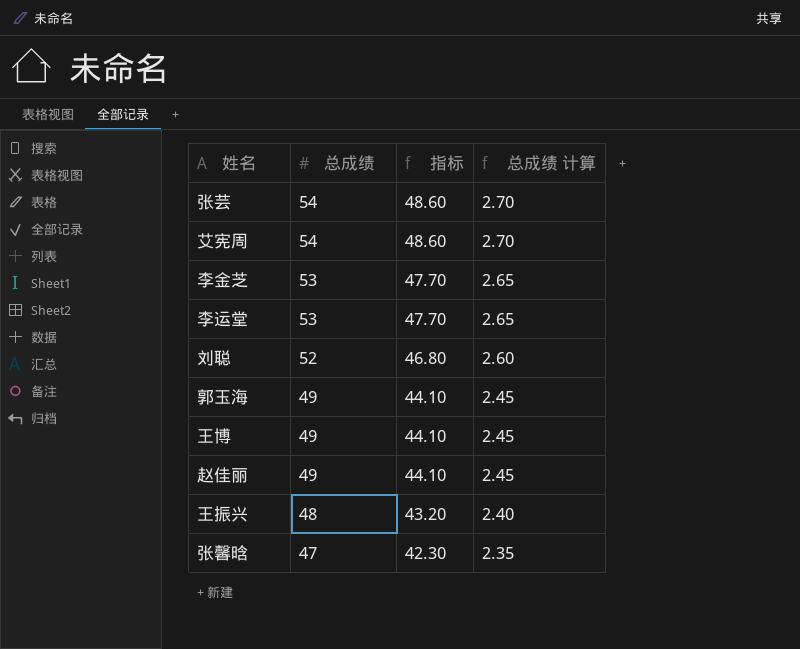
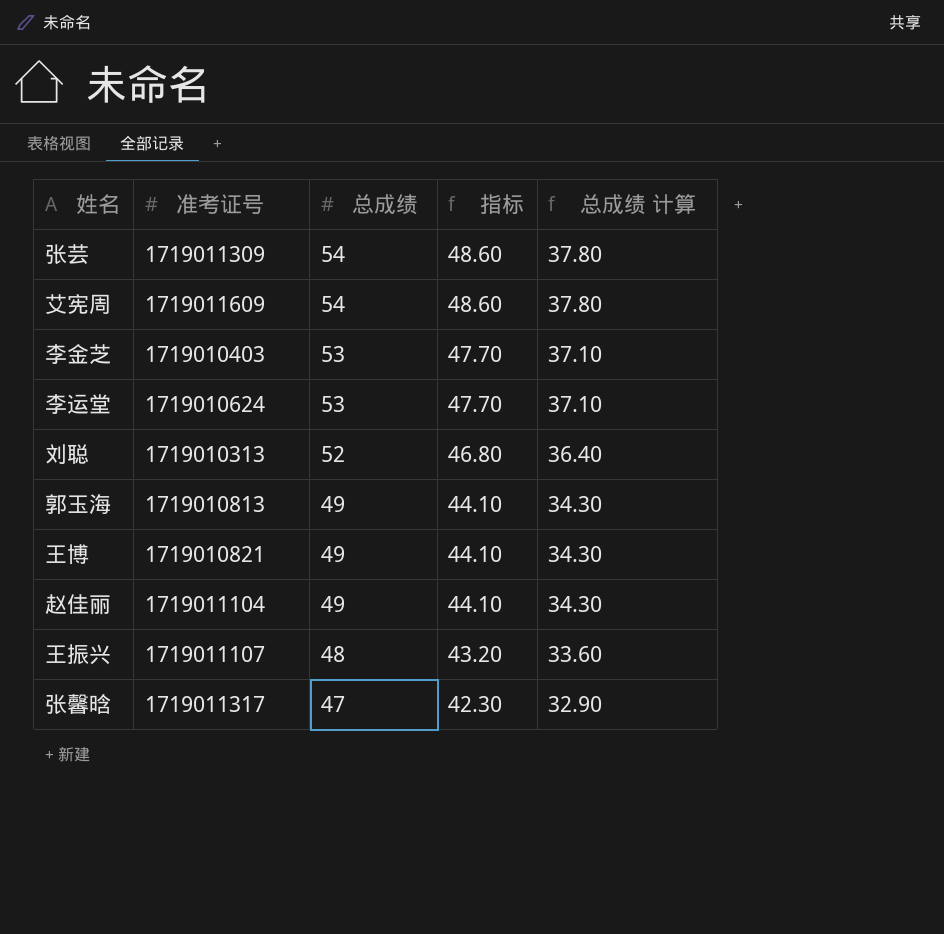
column 准考证号 | position: none -> 2
column 总成绩 计算 | formula: [总成绩] * 0.05 -> [总成绩] * 0.7

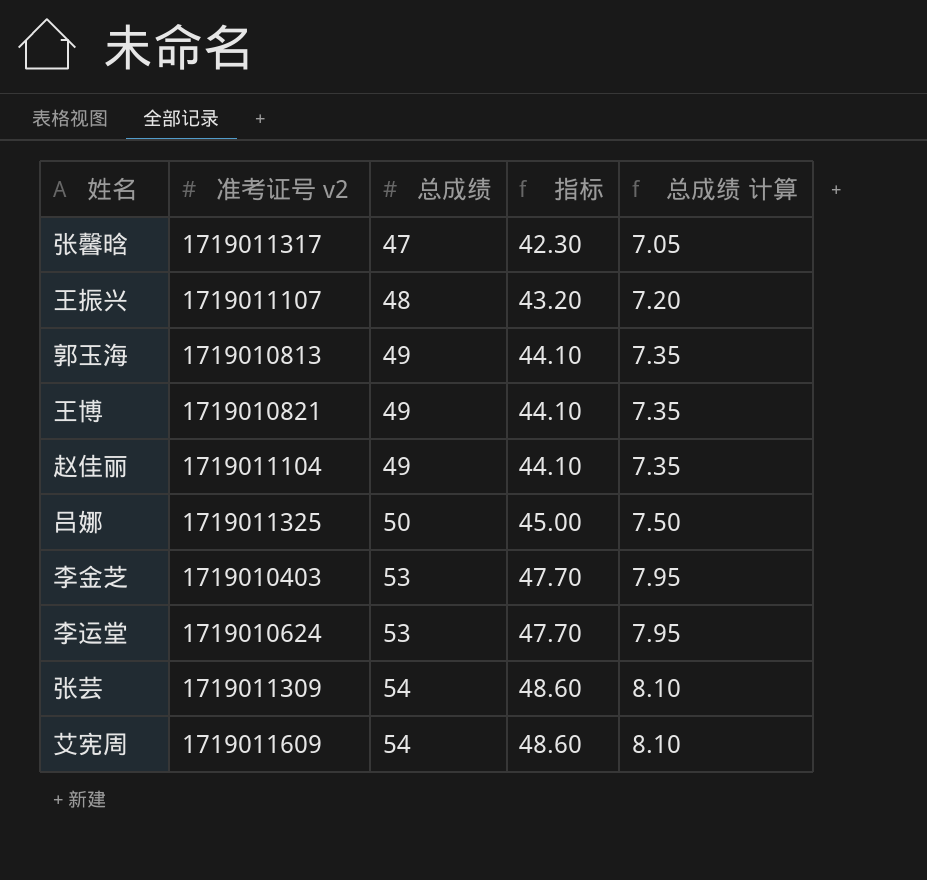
row order: 总成绩 descending -> 总成绩 ascending
column name: 准考证号 -> 准考证号 v2
column 总成绩 计算 | formula: [总成绩] * 0.7 -> [总成绩] * 0.15
row 刘聪: 1719010313 | 52 | 46.80 | 36.40 -> none
row 吕娜: none -> 1719011325 | 50 | 45.00 | 7.50

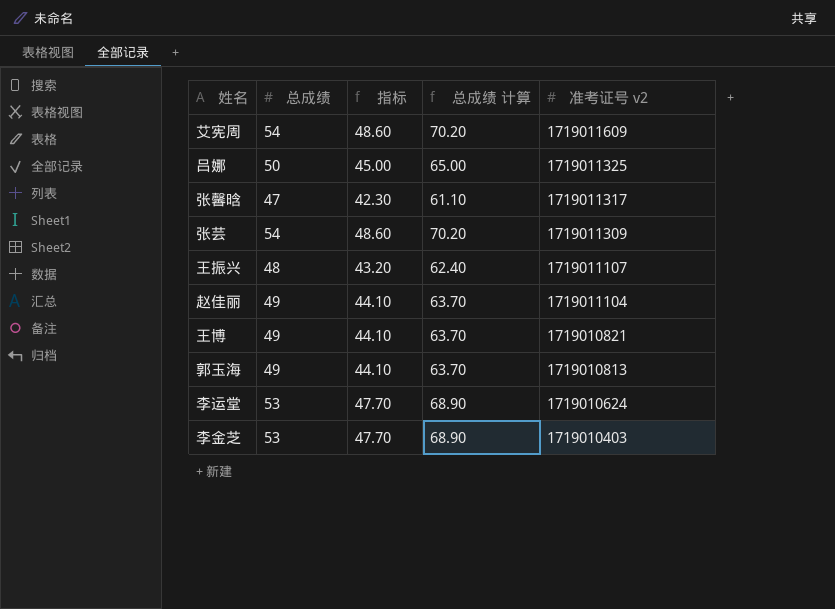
row order: 总成绩 ascending -> 准考证号 v2 descending
column 总成绩 计算 | formula: [总成绩] * 0.15 -> [总成绩] * 1.3
column 准考证号 v2 | position: 2 -> 5

